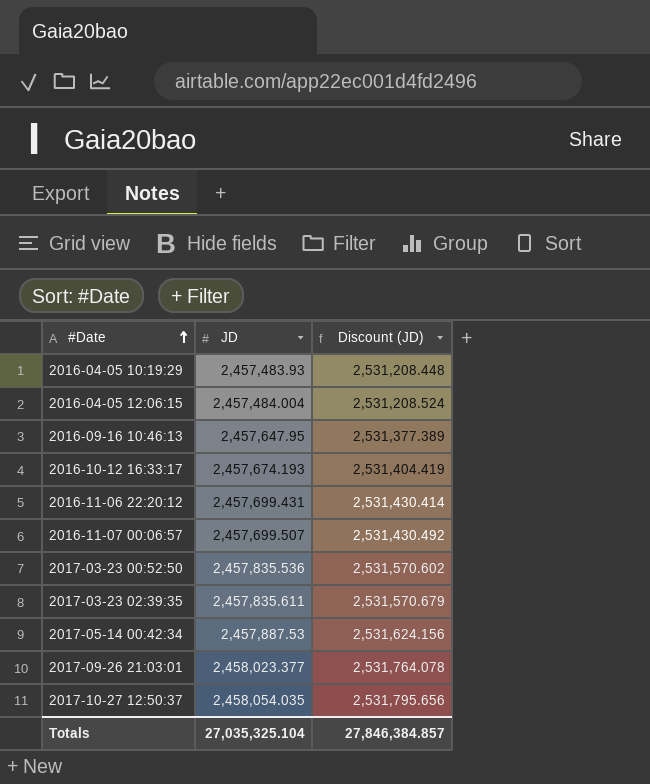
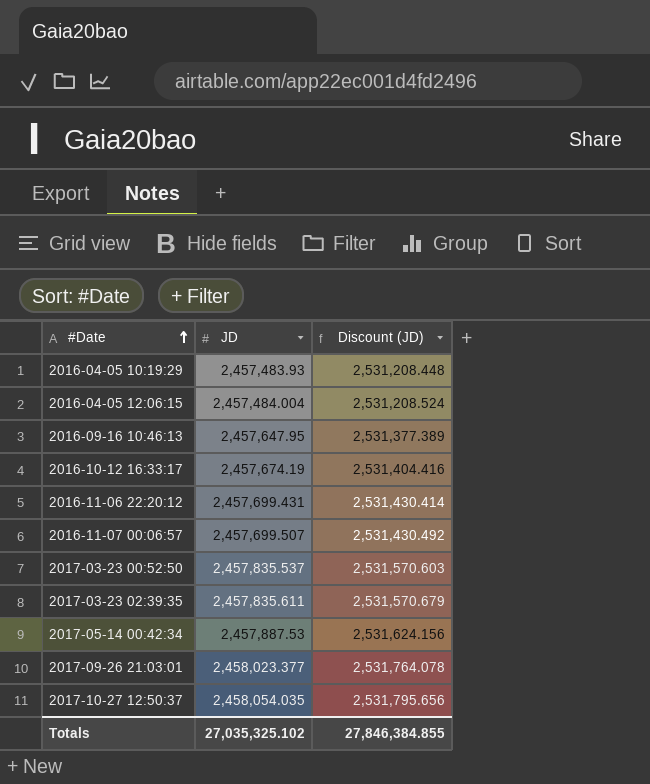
2016-10-12 16:33:17 | JD: 2,457,674.193 -> 2,457,674.19
2016-10-12 16:33:17 | Discount (JD): 2,531,404.419 -> 2,531,404.416
2017-03-23 00:52:50 | JD: 2,457,835.536 -> 2,457,835.537
2017-03-23 00:52:50 | Discount (JD): 2,531,570.602 -> 2,531,570.603
Totals | JD: 27,035,325.104 -> 27,035,325.102
Totals | Discount (JD): 27,846,384.857 -> 27,846,384.855

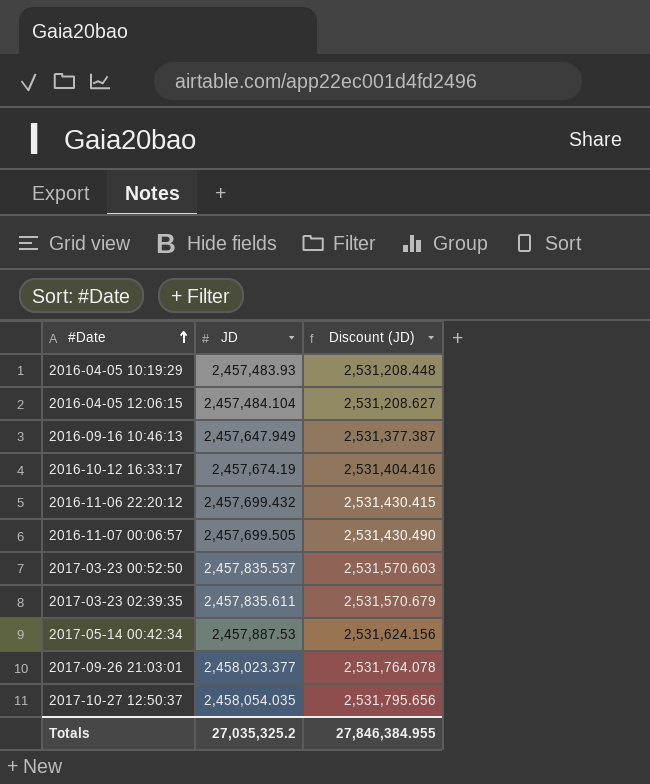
2016-04-05 12:06:15 | JD: 2,457,484.004 -> 2,457,484.104
2016-04-05 12:06:15 | Discount (JD): 2,531,208.524 -> 2,531,208.627
2016-09-16 10:46:13 | JD: 2,457,647.95 -> 2,457,647.949
2016-09-16 10:46:13 | Discount (JD): 2,531,377.389 -> 2,531,377.387
2016-11-06 22:20:12 | JD: 2,457,699.431 -> 2,457,699.432
2016-11-06 22:20:12 | Discount (JD): 2,531,430.414 -> 2,531,430.415
2016-11-07 00:06:57 | JD: 2,457,699.507 -> 2,457,699.505
2016-11-07 00:06:57 | Discount (JD): 2,531,430.492 -> 2,531,430.490
Totals | JD: 27,035,325.102 -> 27,035,325.2
Totals | Discount (JD): 27,846,384.855 -> 27,846,384.955

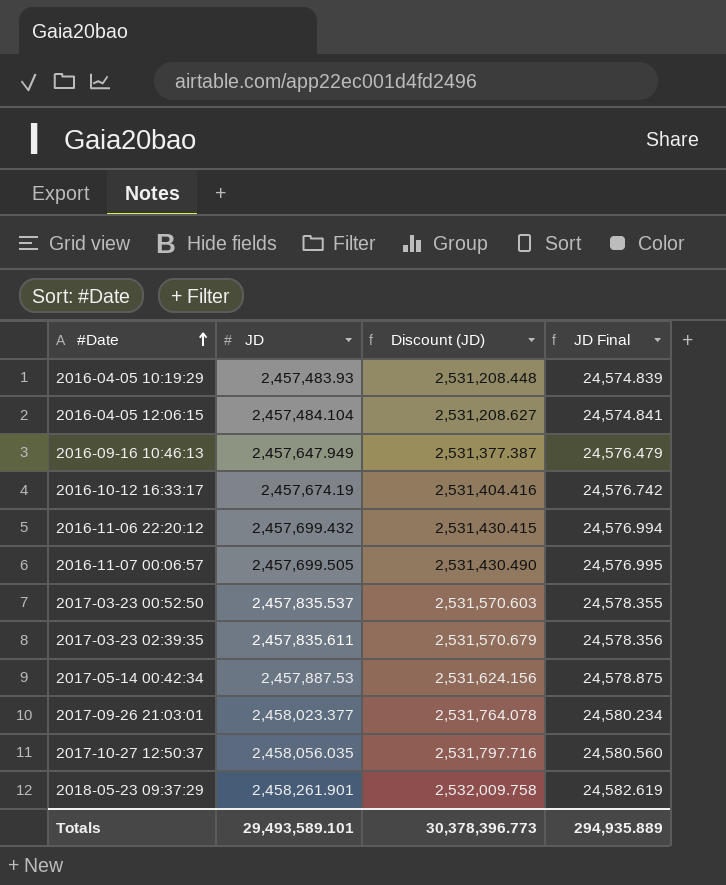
column JD Final | formula: none -> [JD] * 0.01
2017-10-27 12:50:37 | JD: 2,458,054.035 -> 2,458,056.035
2017-10-27 12:50:37 | Discount (JD): 2,531,795.656 -> 2,531,797.716
row 2018-05-23 09:37:29: none -> 2,458,261.901 | 2,532,009.758 | 24,582.619
Totals | JD: 27,035,325.2 -> 29,493,589.101
Totals | Discount (JD): 27,846,384.955 -> 30,378,396.773

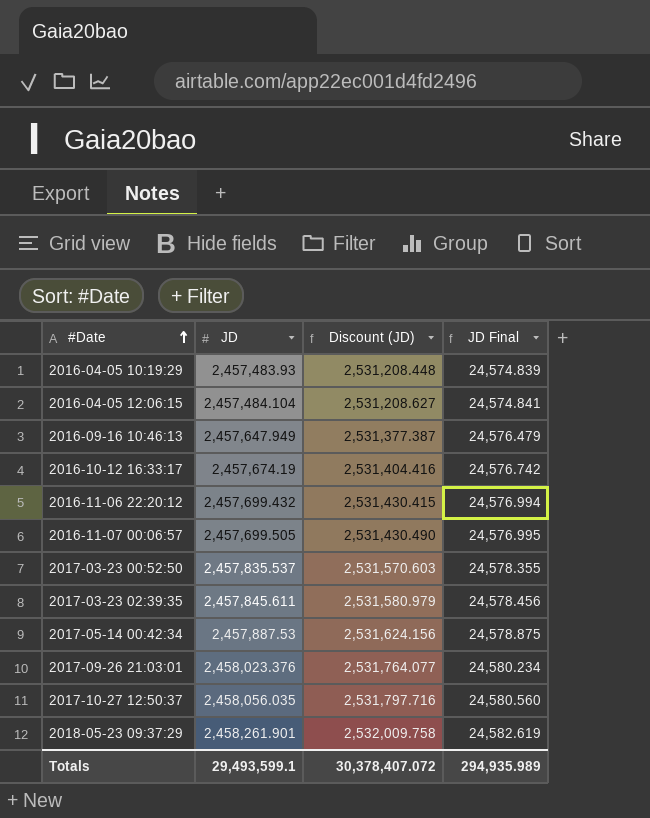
2017-03-23 02:39:35 | JD: 2,457,835.611 -> 2,457,845.611
2017-03-23 02:39:35 | Discount (JD): 2,531,570.679 -> 2,531,580.979
2017-03-23 02:39:35 | JD Final: 24,578.356 -> 24,578.456
2017-09-26 21:03:01 | JD: 2,458,023.377 -> 2,458,023.376
2017-09-26 21:03:01 | Discount (JD): 2,531,764.078 -> 2,531,764.077
Totals | JD: 29,493,589.101 -> 29,493,599.1
Totals | Discount (JD): 30,378,396.773 -> 30,378,407.072
Totals | JD Final: 294,935.889 -> 294,935.989

